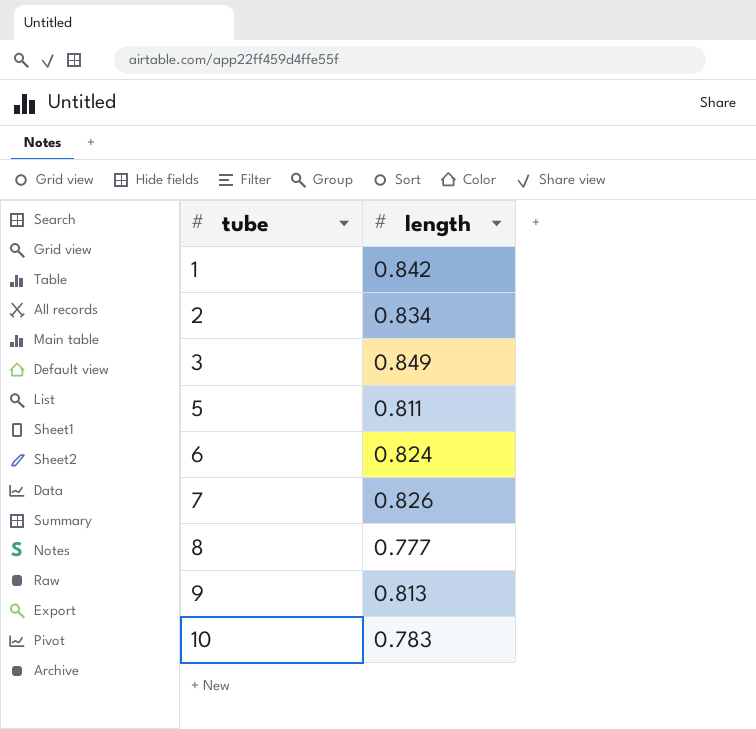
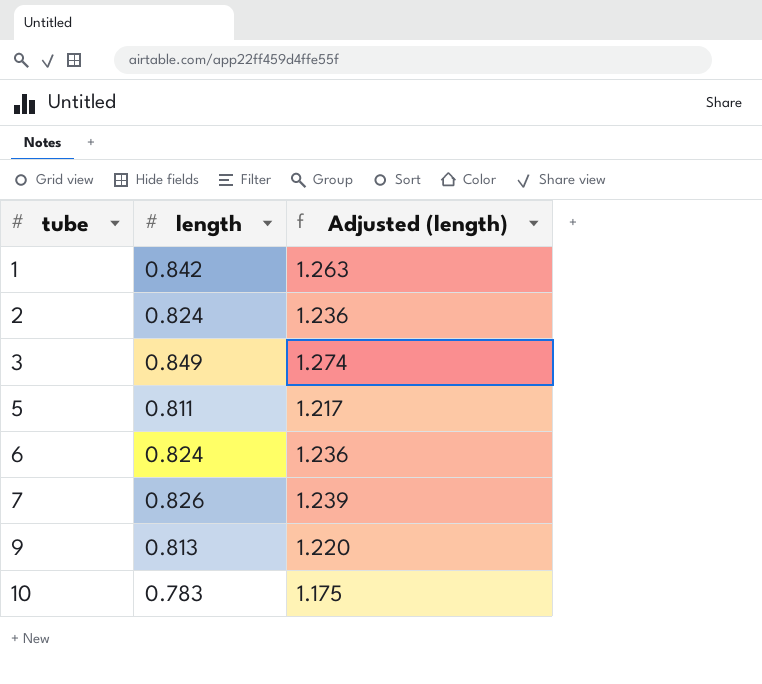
column Adjusted (length) | formula: none -> [length] * 1.5
row 8: 0.777 -> none
2 | length: 0.834 -> 0.824

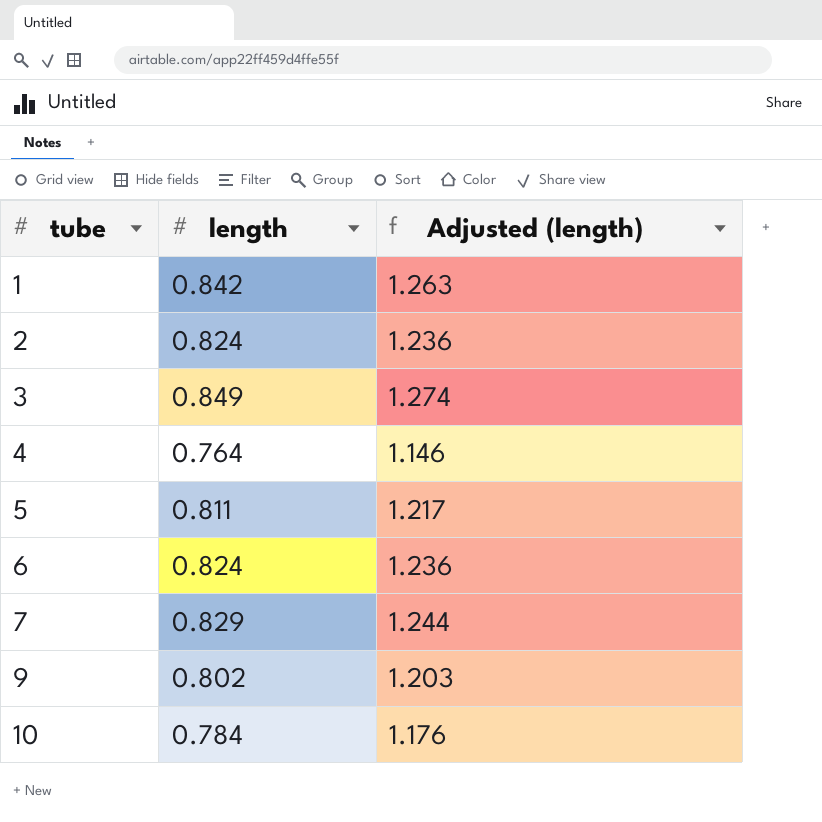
row 4: none -> 0.764 | 1.146
7 | length: 0.826 -> 0.829
7 | Adjusted (length): 1.239 -> 1.244
9 | length: 0.813 -> 0.802
9 | Adjusted (length): 1.220 -> 1.203
10 | length: 0.783 -> 0.784
10 | Adjusted (length): 1.175 -> 1.176

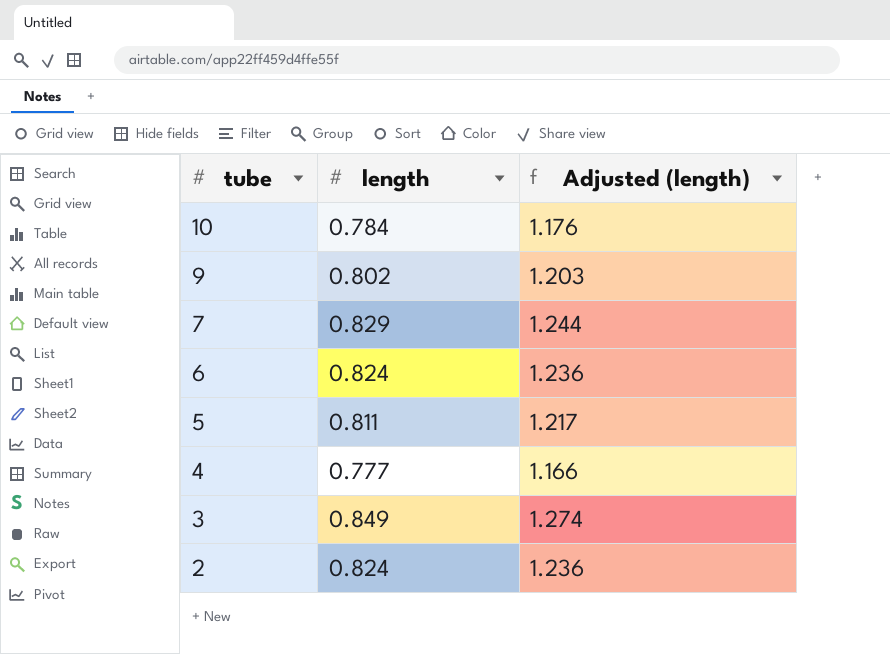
row order: tube ascending -> tube descending
row 1: 0.842 | 1.263 -> none
4 | length: 0.764 -> 0.777
4 | Adjusted (length): 1.146 -> 1.166

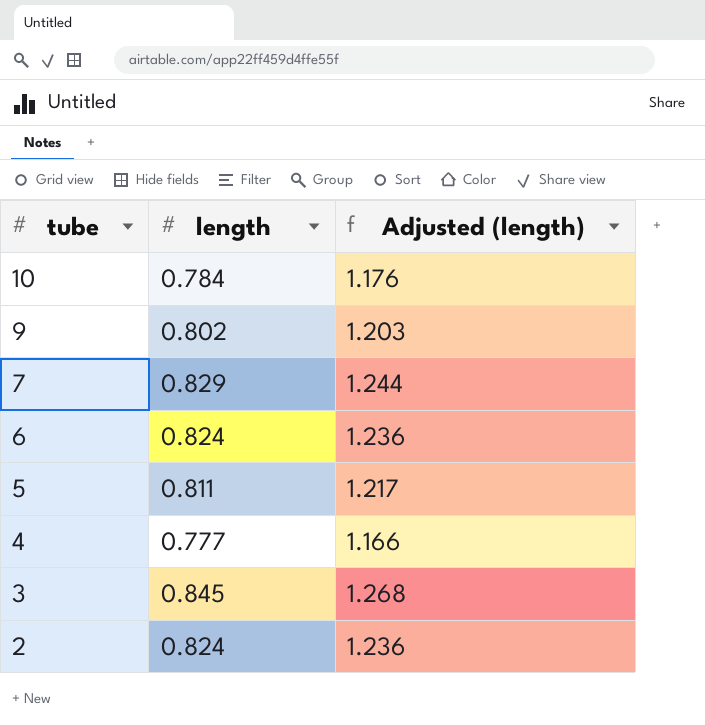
3 | length: 0.849 -> 0.845
3 | Adjusted (length): 1.274 -> 1.268

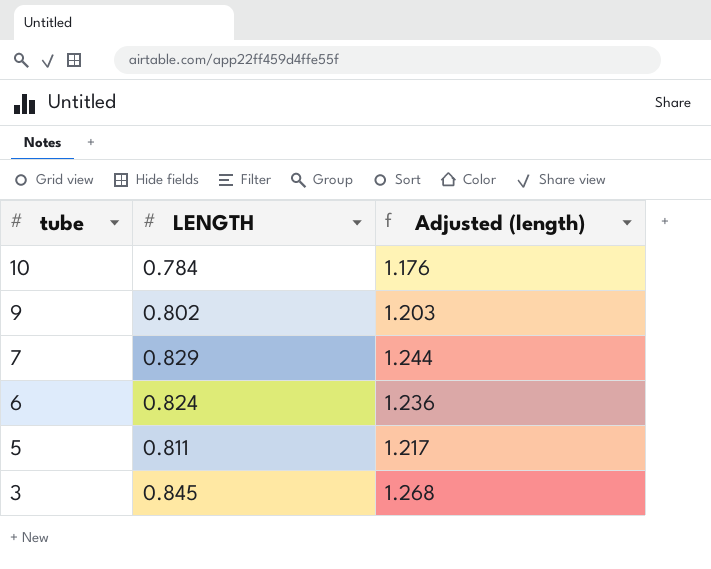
column name: length -> LENGTH
row 4: 0.777 | 1.166 -> none
row 2: 0.824 | 1.236 -> none

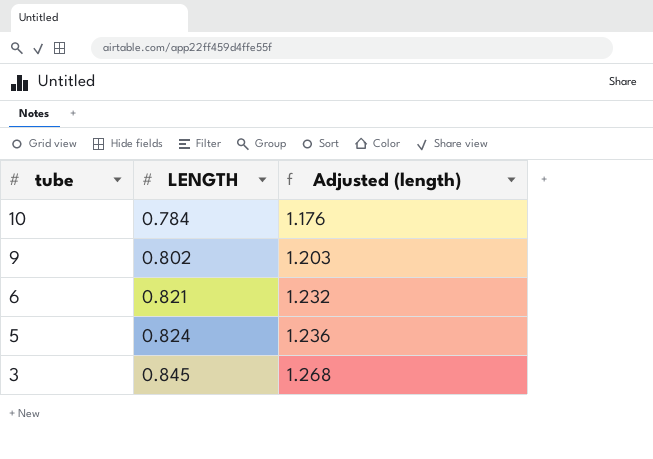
row 7: 0.829 | 1.244 -> none
6 | LENGTH: 0.824 -> 0.821
6 | Adjusted (length): 1.236 -> 1.232
5 | LENGTH: 0.811 -> 0.824
5 | Adjusted (length): 1.217 -> 1.236

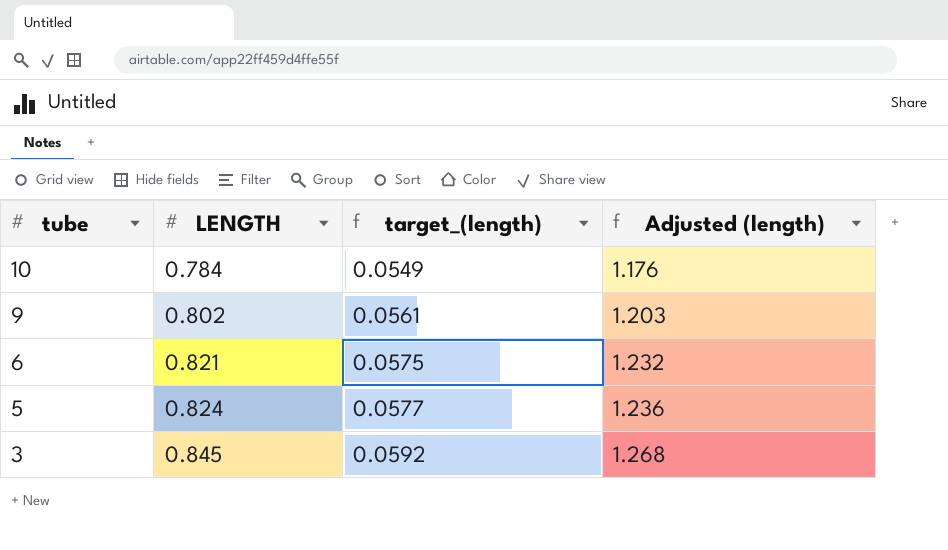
column target_(length) | formula: none -> [LENGTH] * 0.07

